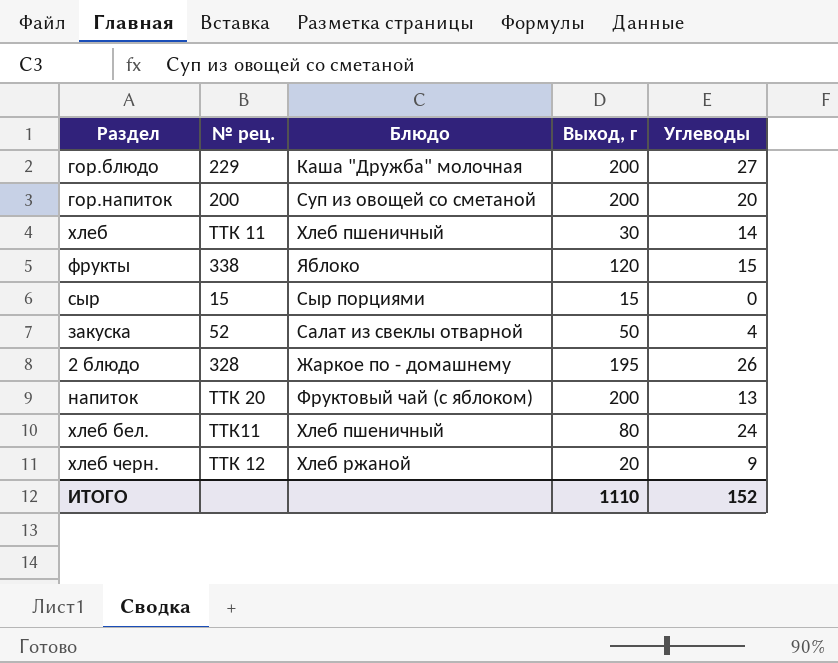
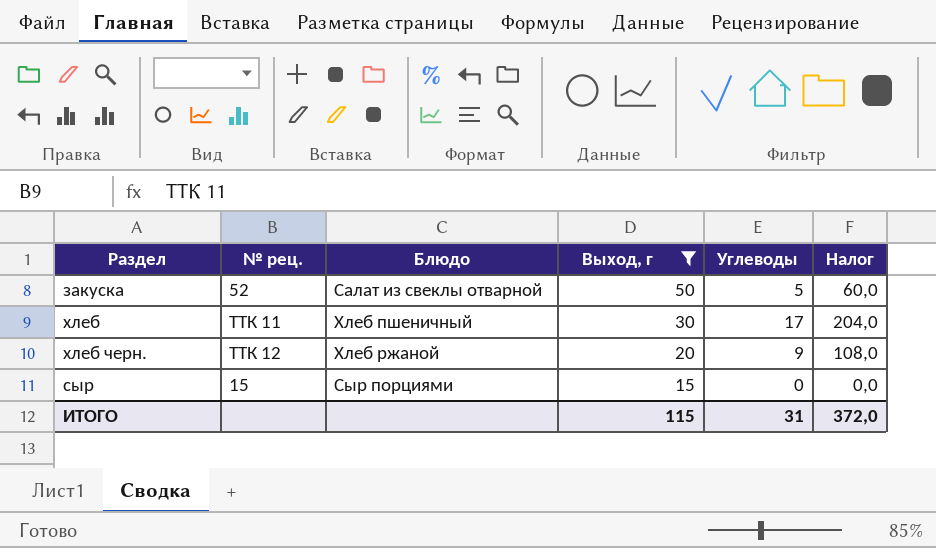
filter: none -> Выход, г <= 50
row order: none -> Выход, г descending
column Налог | formula: none -> [Углеводы] * 12
закуска | Углеводы: 4 -> 5
хлеб | Углеводы: 14 -> 17
ИТОГО | Выход, г: 1110 -> 115
ИТОГО | Углеводы: 152 -> 31

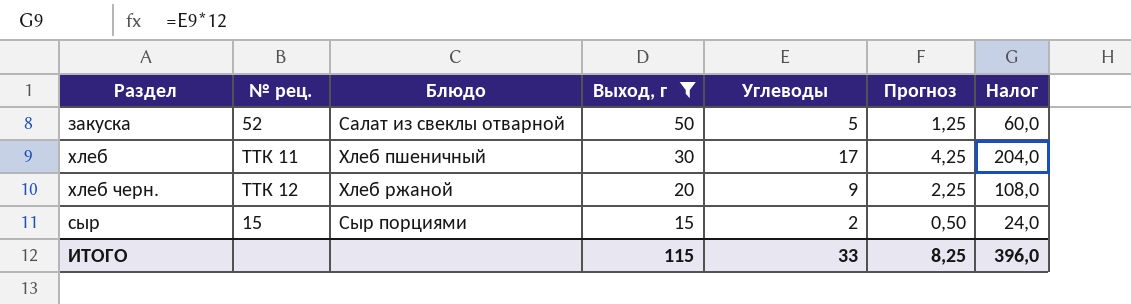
column Прогноз | formula: none -> [Углеводы] * 0,25
сыр | Углеводы: 0 -> 2
сыр | Налог: 0,0 -> 24,0
ИТОГО | Углеводы: 31 -> 33
ИТОГО | Налог: 372,0 -> 396,0

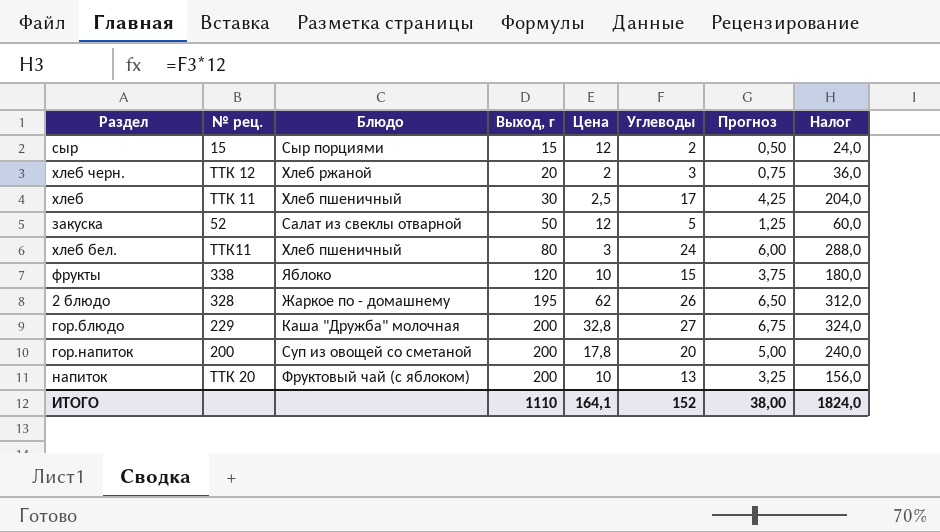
filter: Выход, г <= 50 -> none
row order: Выход, г descending -> Выход, г ascending
column Цена | position: none -> 5
хлеб черн. | Углеводы: 9 -> 3
хлеб черн. | Прогноз: 2,25 -> 0,75
хлеб черн. | Налог: 108,0 -> 36,0
ИТОГО | Выход, г: 115 -> 1110
ИТОГО | Углеводы: 33 -> 152
ИТОГО | Прогноз: 8,25 -> 38,00
ИТОГО | Налог: 396,0 -> 1824,0

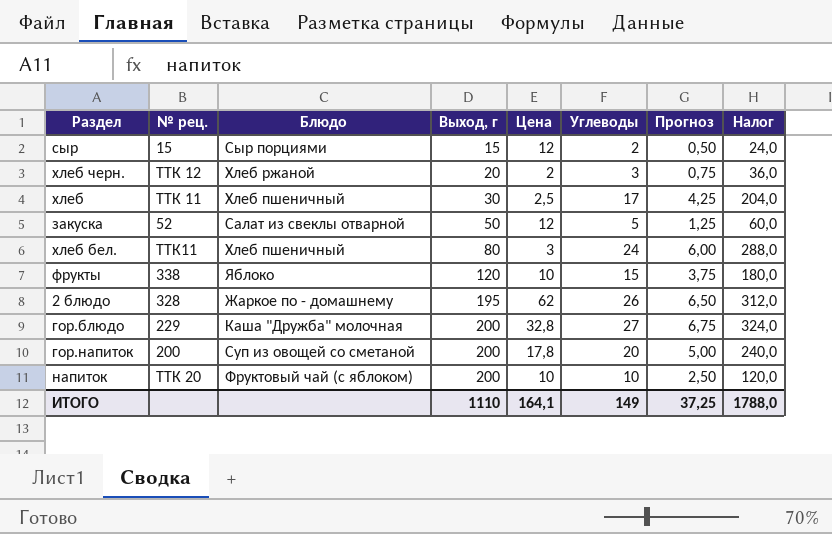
напиток | Углеводы: 13 -> 10
напиток | Прогноз: 3,25 -> 2,50
напиток | Налог: 156,0 -> 120,0
ИТОГО | Углеводы: 152 -> 149
ИТОГО | Прогноз: 38,00 -> 37,25
ИТОГО | Налог: 1824,0 -> 1788,0

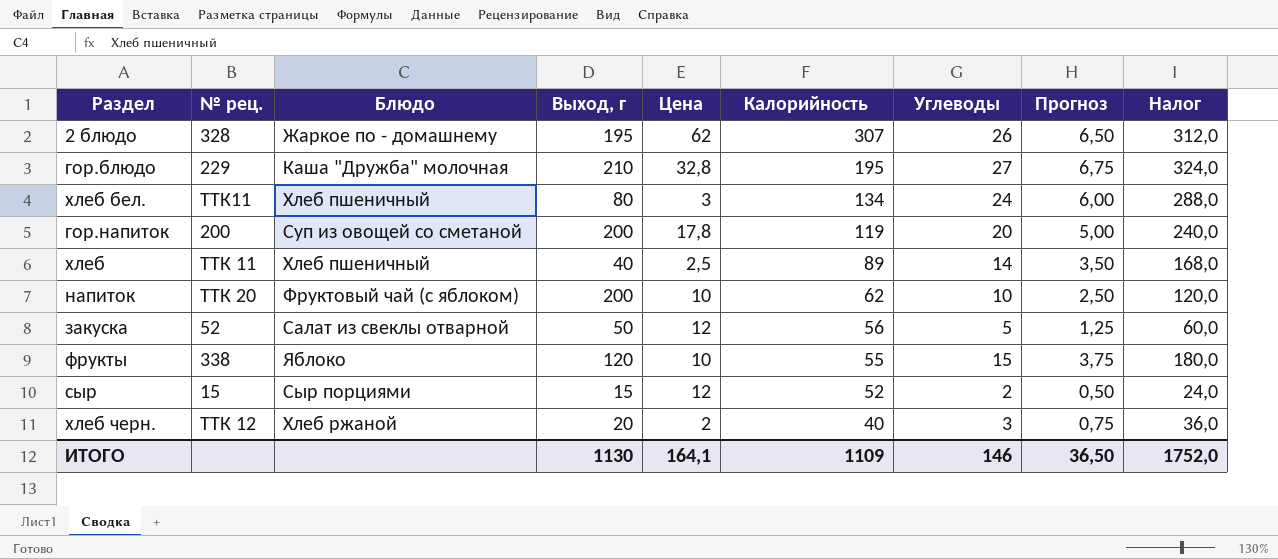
row order: Выход, г ascending -> Калорийность descending
column Калорийность | position: none -> 6
гор.блюдо | Выход, г: 200 -> 210
хлеб | Выход, г: 30 -> 40
хлеб | Углеводы: 17 -> 14
хлеб | Прогноз: 4,25 -> 3,50
хлеб | Налог: 204,0 -> 168,0
ИТОГО | Выход, г: 1110 -> 1130
ИТОГО | Углеводы: 149 -> 146
ИТОГО | Прогноз: 37,25 -> 36,50
ИТОГО | Налог: 1788,0 -> 1752,0

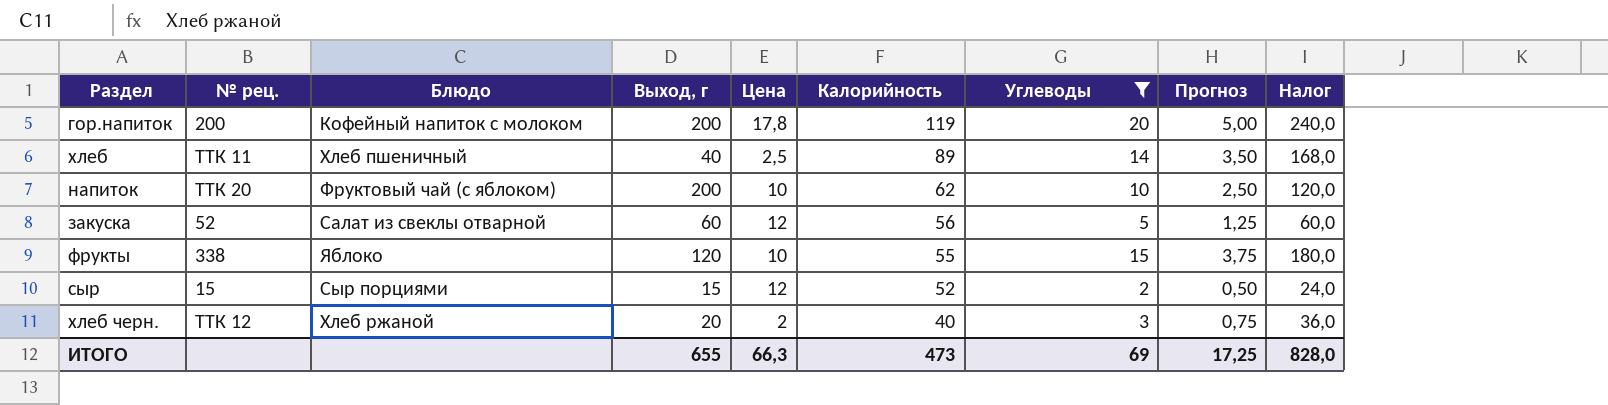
filter: none -> Углеводы <= 20
гор.напиток | Блюдо: Суп из овощей со сметаной -> Кофейный напиток с молоком
закуска | Выход, г: 50 -> 60
ИТОГО | Выход, г: 1130 -> 655
ИТОГО | Цена: 164,1 -> 66,3
ИТОГО | Калорийность: 1109 -> 473
ИТОГО | Углеводы: 146 -> 69
ИТОГО | Прогноз: 36,50 -> 17,25
ИТОГО | Налог: 1752,0 -> 828,0

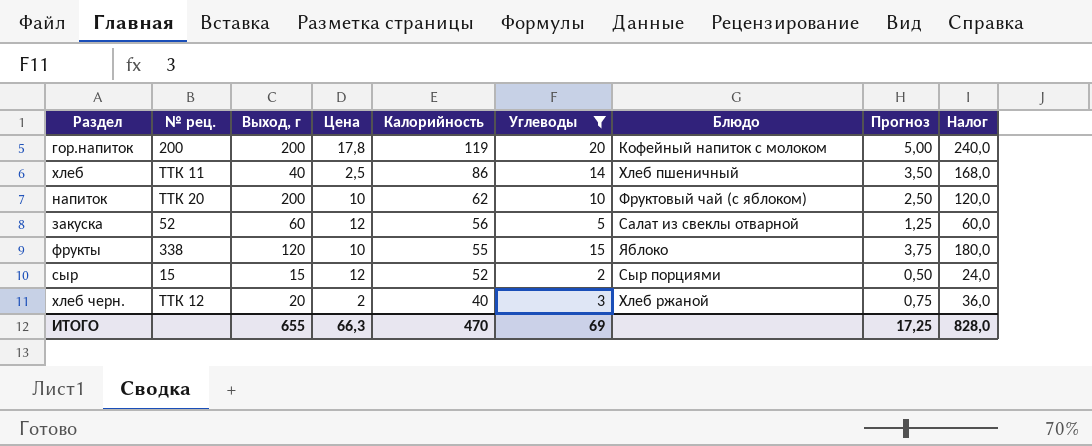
column Блюдо | position: 3 -> 7
хлеб | Калорийность: 89 -> 86
ИТОГО | Калорийность: 473 -> 470

